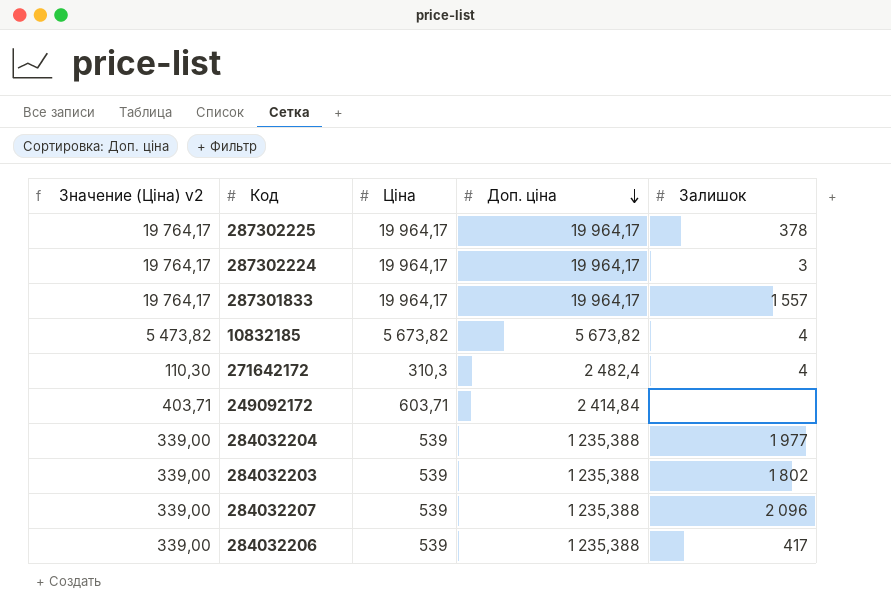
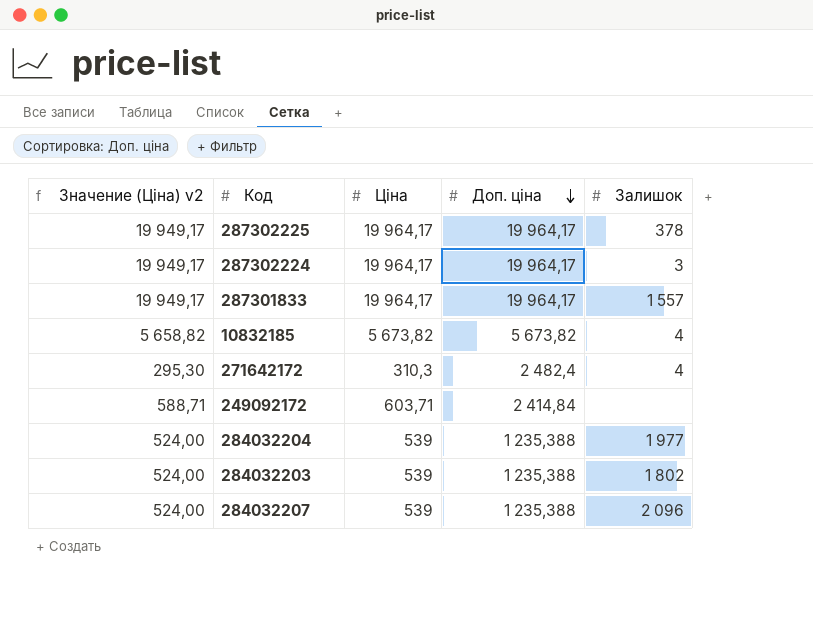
column Значение (Ціна) v2 | formula: [Ціна] - 200 -> [Ціна] - 15
row 284032206: 339,00 | 539 | 1 235,388 | 417 -> none

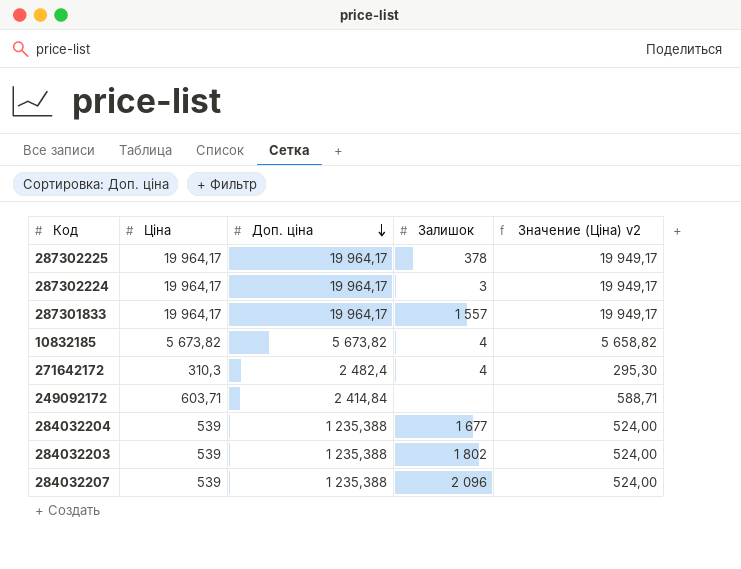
column Значение (Ціна) v2 | position: 1 -> 5
284032204 | Залишок: 1 977 -> 1 677

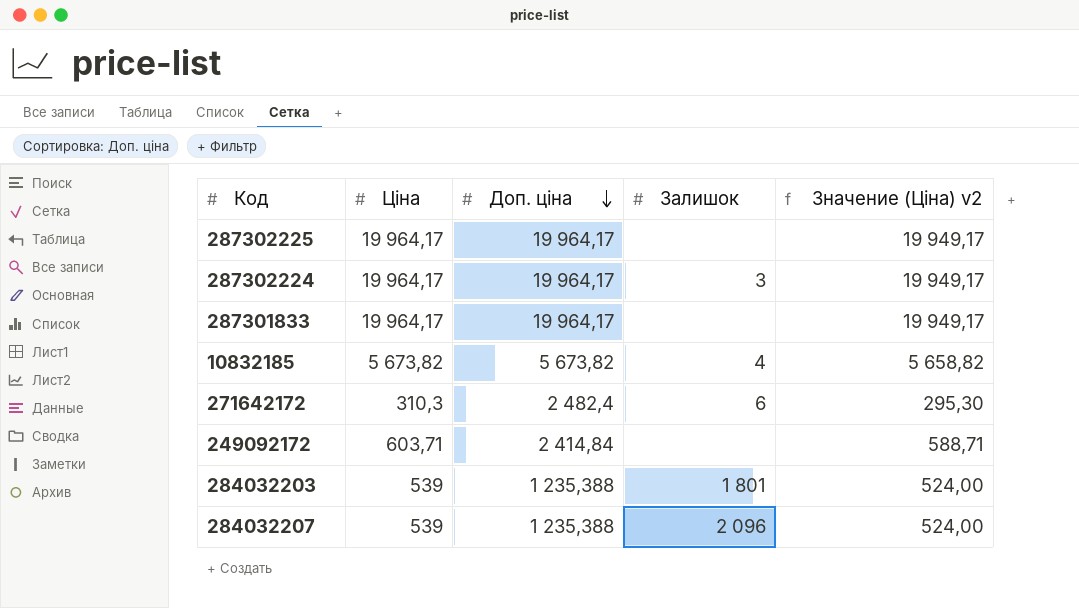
row 284032204: 539 | 1 235,388 | 1 677 | 524,00 -> none
287302225 | Залишок: 378 -> none
287301833 | Залишок: 1 557 -> none
271642172 | Залишок: 4 -> 6
284032203 | Залишок: 1 802 -> 1 801

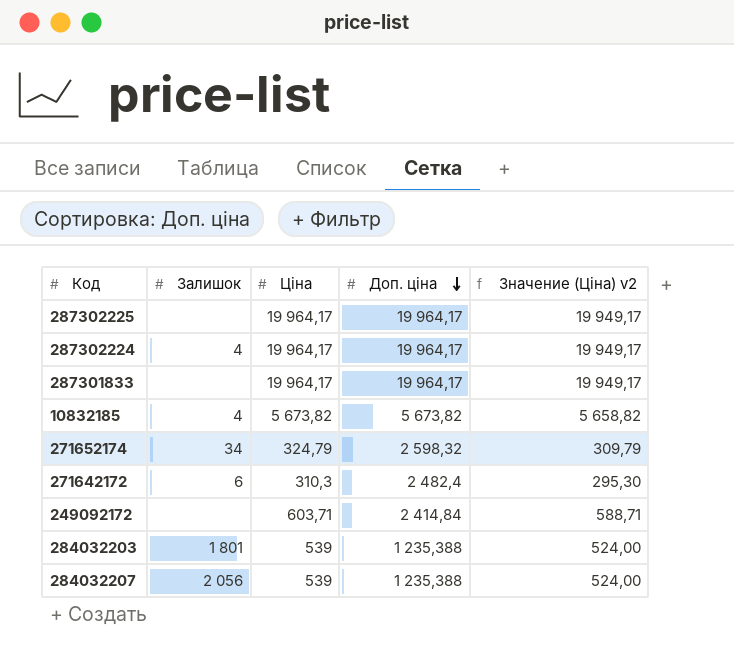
column Залишок | position: 4 -> 2
287302224 | Залишок: 3 -> 4
row 271652174: none -> 34 | 324,79 | 2 598,32 | 309,79
284032207 | Залишок: 2 096 -> 2 056

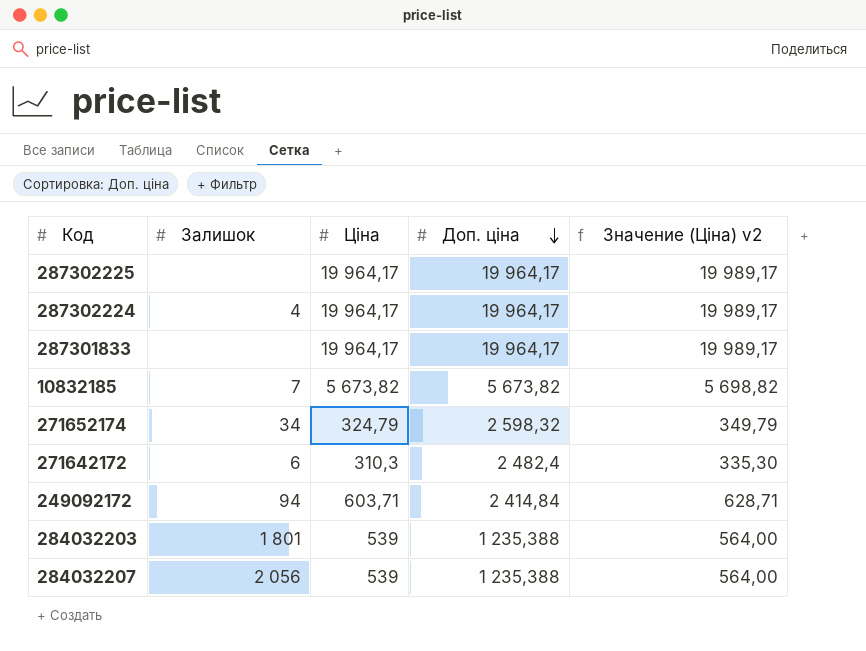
column Значение (Ціна) v2 | formula: [Ціна] - 15 -> [Ціна] + 25
10832185 | Залишок: 4 -> 7
249092172 | Залишок: none -> 94

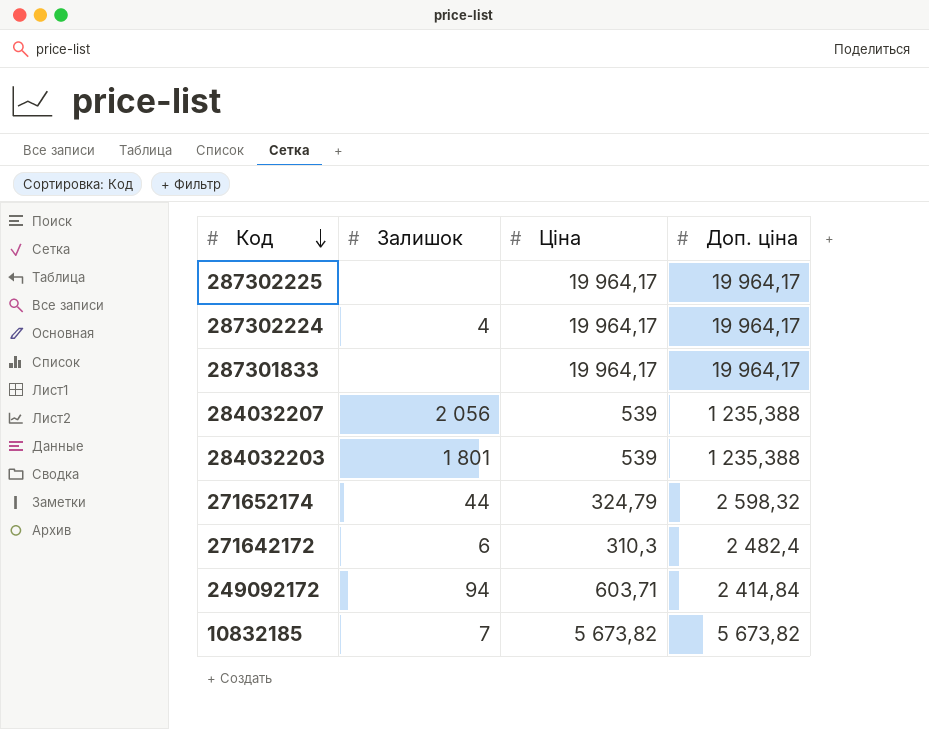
row order: Доп. ціна descending -> Код descending
column Значение (Ціна) v2 | formula: [Ціна] + 25 -> none
271652174 | Залишок: 34 -> 44

